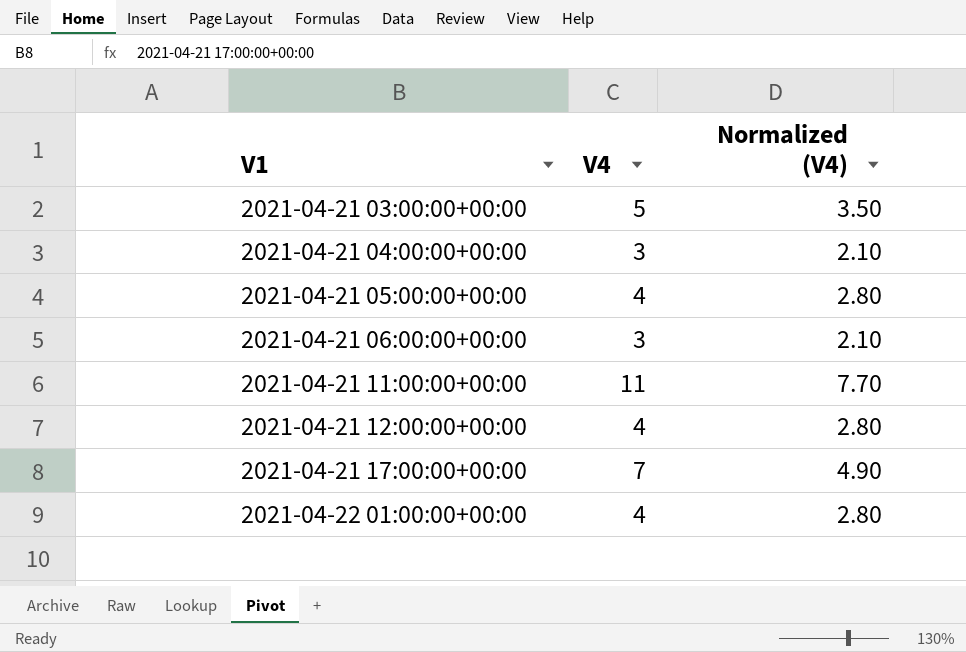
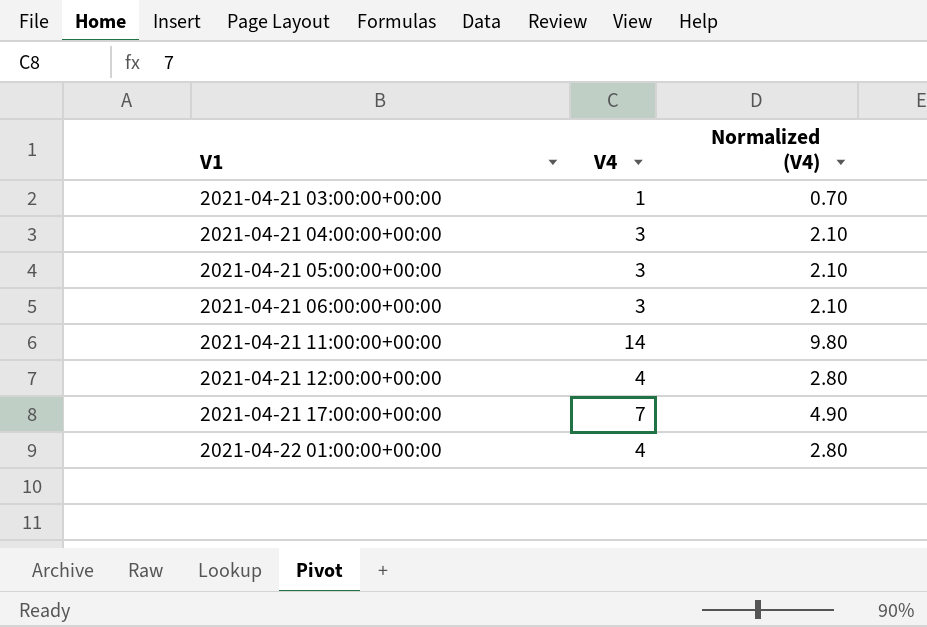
2021-04-21 03:00:00+00:00 | V4: 5 -> 1
2021-04-21 03:00:00+00:00 | Normalized (V4): 3.50 -> 0.70
2021-04-21 05:00:00+00:00 | V4: 4 -> 3
2021-04-21 05:00:00+00:00 | Normalized (V4): 2.80 -> 2.10
2021-04-21 11:00:00+00:00 | V4: 11 -> 14
2021-04-21 11:00:00+00:00 | Normalized (V4): 7.70 -> 9.80

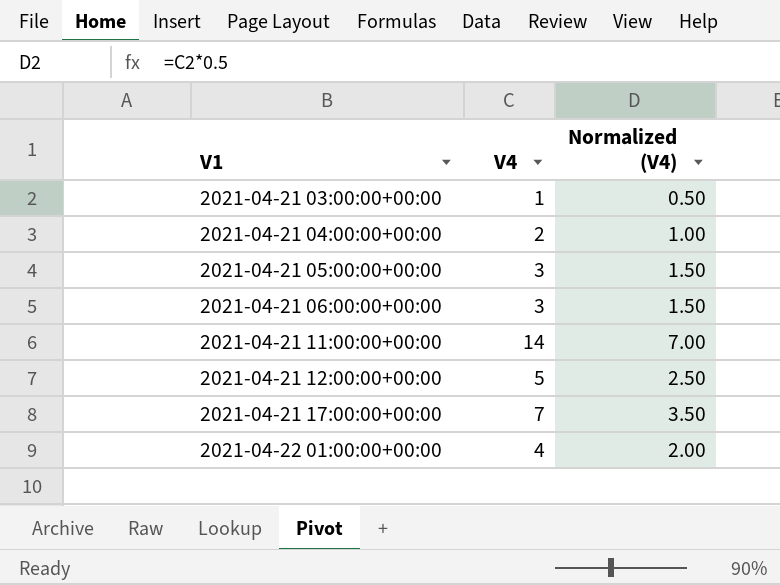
column Normalized (V4) | formula: [V4] * 0.7 -> [V4] * 0.5
2021-04-21 04:00:00+00:00 | V4: 3 -> 2
2021-04-21 12:00:00+00:00 | V4: 4 -> 5

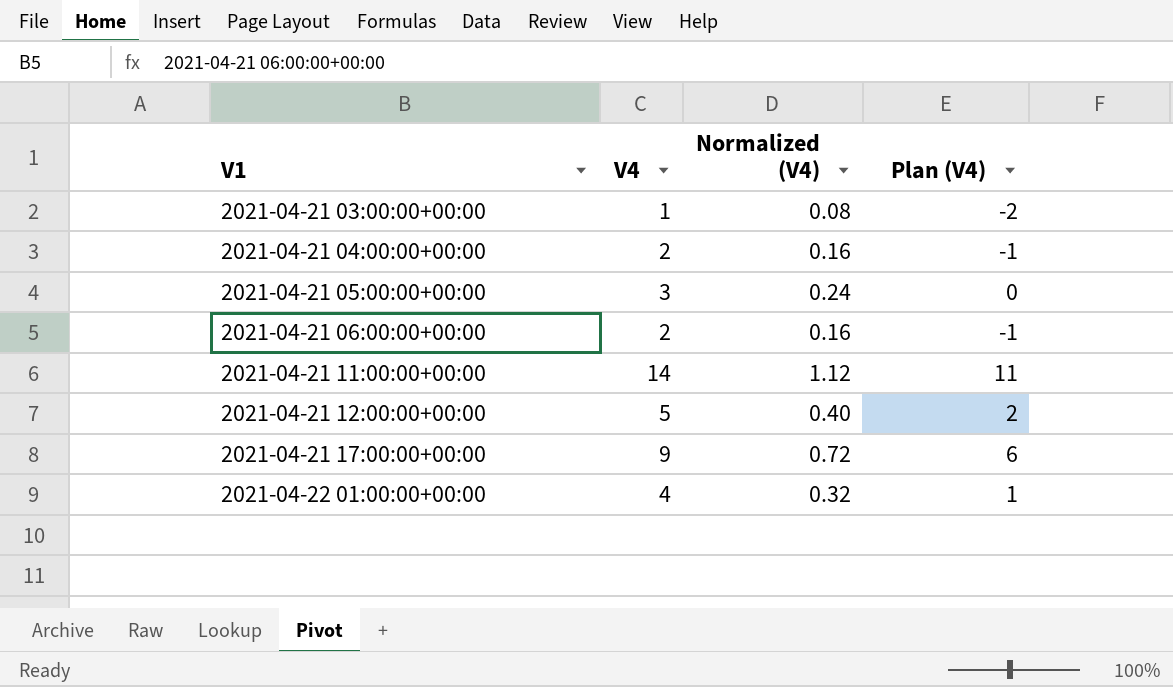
column Normalized (V4) | formula: [V4] * 0.5 -> [V4] * 0.08
column Plan (V4) | formula: none -> [V4] - 3
2021-04-21 06:00:00+00:00 | V4: 3 -> 2
2021-04-21 17:00:00+00:00 | V4: 7 -> 9

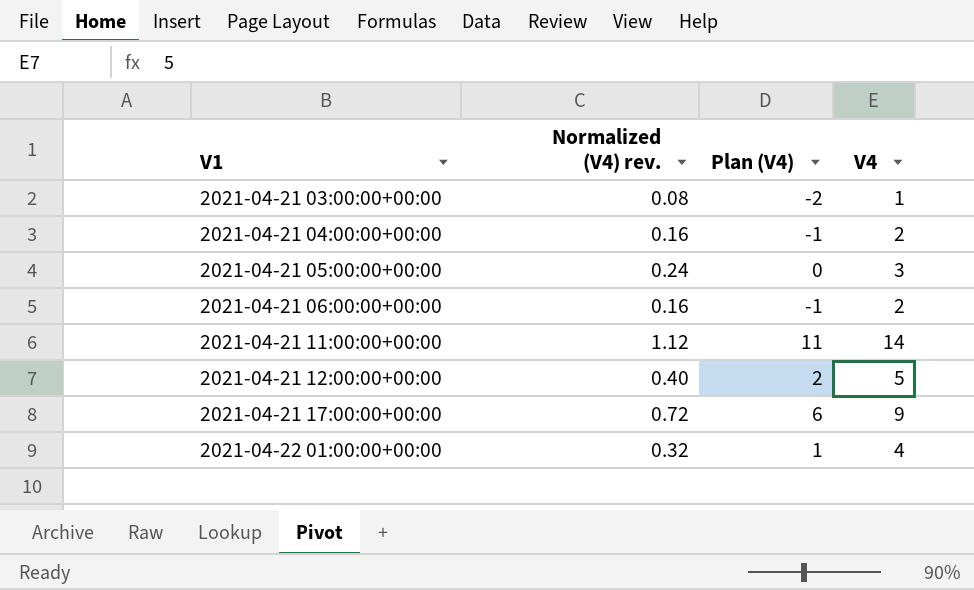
column name: Normalized (V4) -> Normalized (V4) rev.
column V4 | position: 2 -> 4

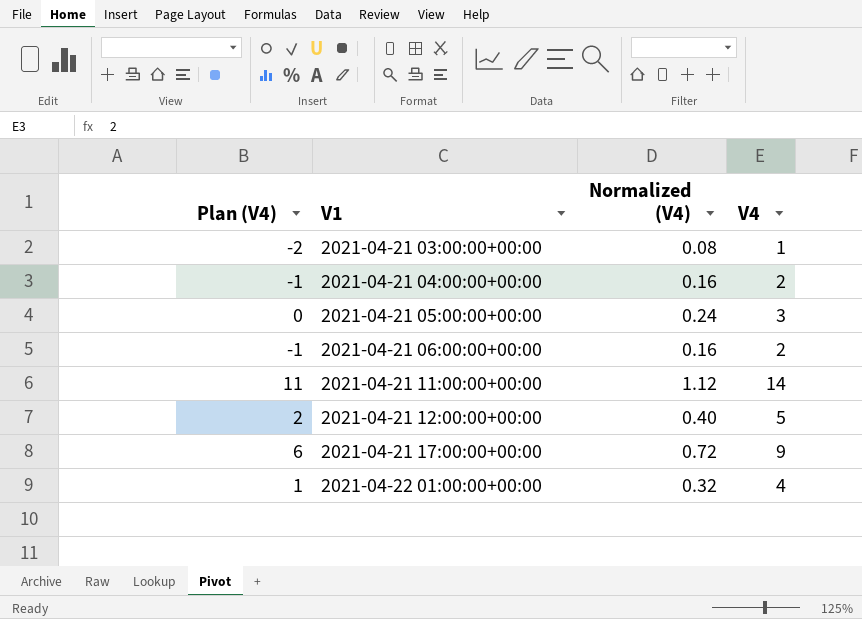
column Plan (V4) | position: 3 -> 1
column name: Normalized (V4) rev. -> Normalized (V4)

